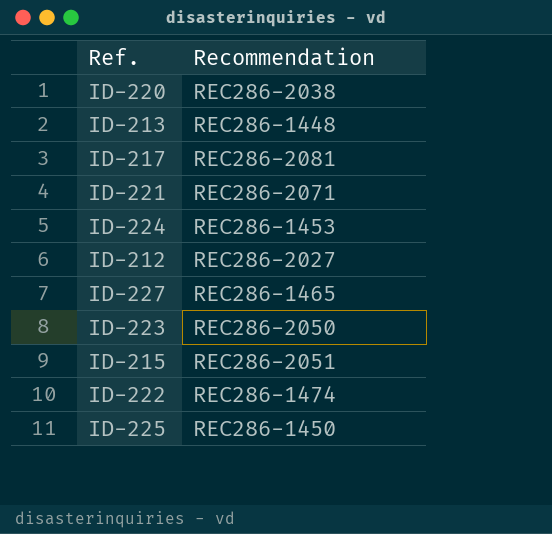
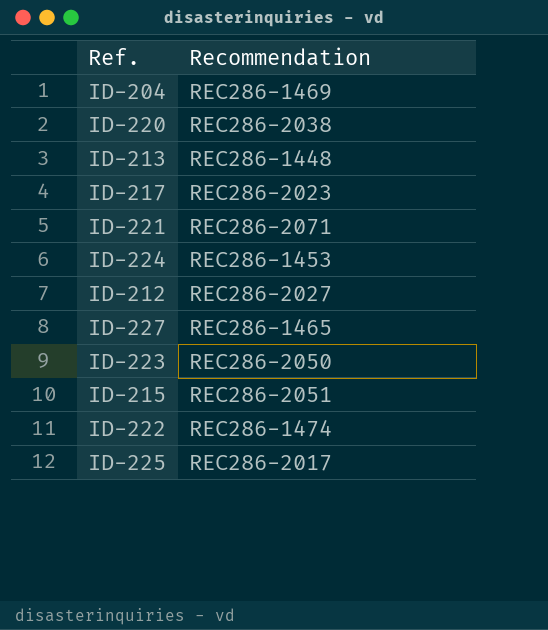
row ID-204: none -> REC286-1469
ID-217 | Recommendation: REC286-2081 -> REC286-2023
ID-225 | Recommendation: REC286-1450 -> REC286-2017

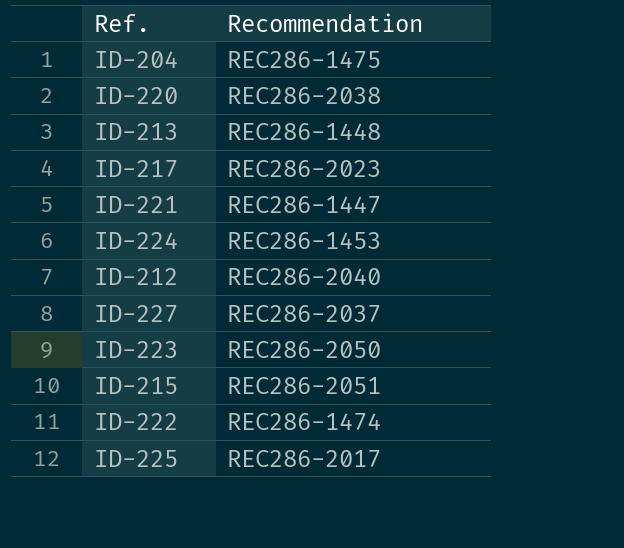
ID-204 | Recommendation: REC286-1469 -> REC286-1475
ID-221 | Recommendation: REC286-2071 -> REC286-1447
ID-212 | Recommendation: REC286-2027 -> REC286-2040
ID-227 | Recommendation: REC286-1465 -> REC286-2037

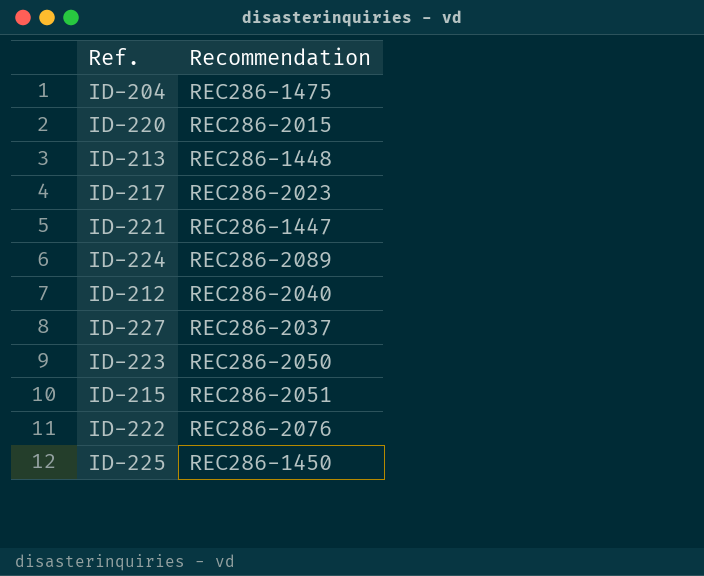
ID-220 | Recommendation: REC286-2038 -> REC286-2015
ID-224 | Recommendation: REC286-1453 -> REC286-2089
ID-222 | Recommendation: REC286-1474 -> REC286-2076
ID-225 | Recommendation: REC286-2017 -> REC286-1450

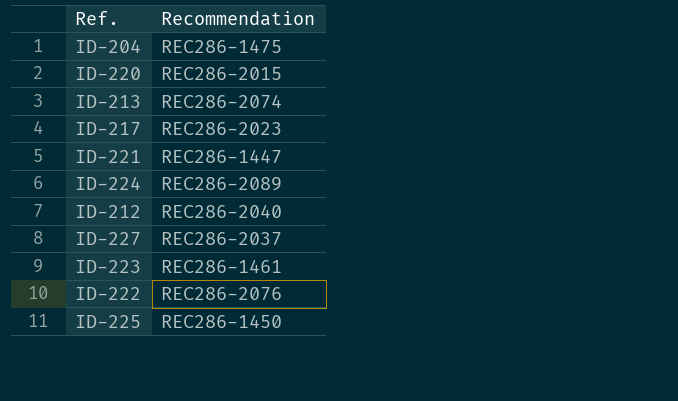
row ID-215: REC286-2051 -> none
ID-213 | Recommendation: REC286-1448 -> REC286-2074
ID-223 | Recommendation: REC286-2050 -> REC286-1461

